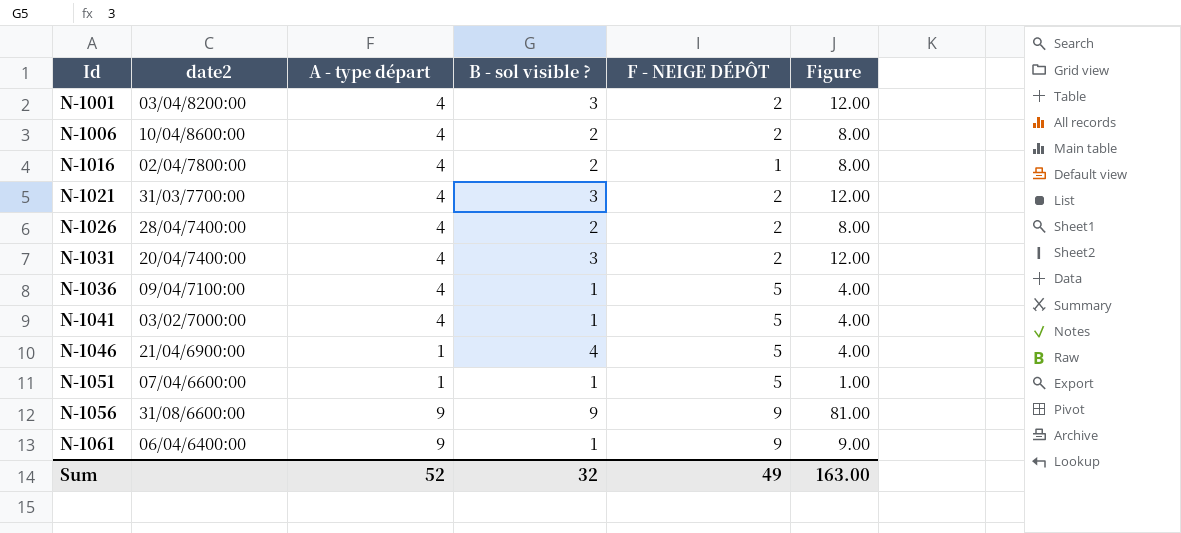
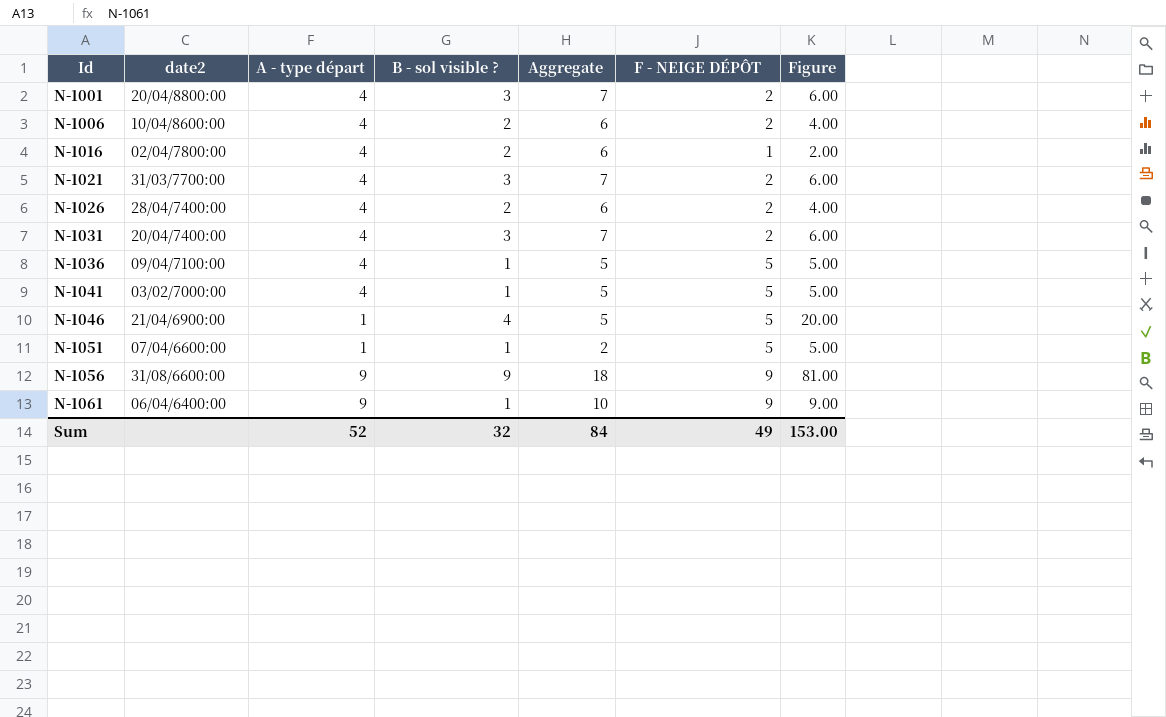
column Aggregate | formula: none -> [A - type départ] + [B - sol visible ?]
column Figure | formula: [A - type départ] * [B - sol visible ?] -> [B - sol visible ?] * [F - NEIGE DÉPÔT]
N-1001 | date2: 03/04/8200:00 -> 20/04/8800:00
Sum | Figure: 163.00 -> 153.00

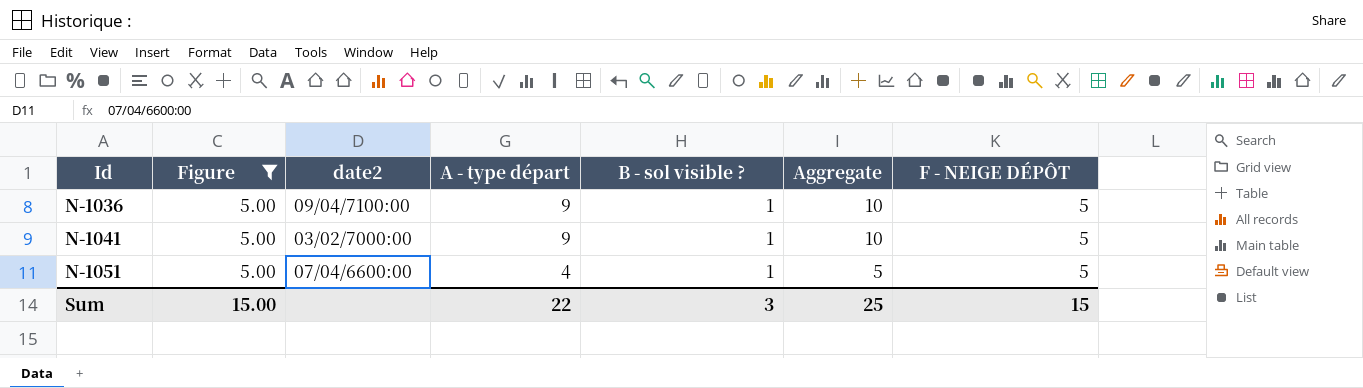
filter: none -> Figure = 5.00
column Figure | position: 7 -> 2
N-1036 | A - type départ: 4 -> 9
N-1036 | Aggregate: 5 -> 10
N-1041 | A - type départ: 4 -> 9
N-1041 | Aggregate: 5 -> 10
N-1051 | A - type départ: 1 -> 4
N-1051 | Aggregate: 2 -> 5
Sum | Figure: 153.00 -> 15.00
Sum | A - type départ: 52 -> 22
Sum | B - sol visible ?: 32 -> 3
Sum | Aggregate: 84 -> 25
Sum | F - NEIGE DÉPÔT: 49 -> 15

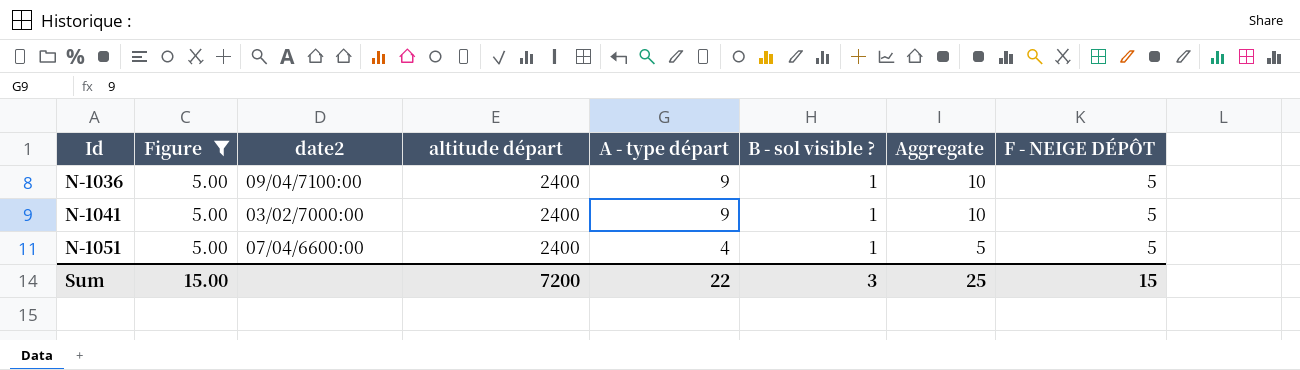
column altitude départ | position: none -> 4

